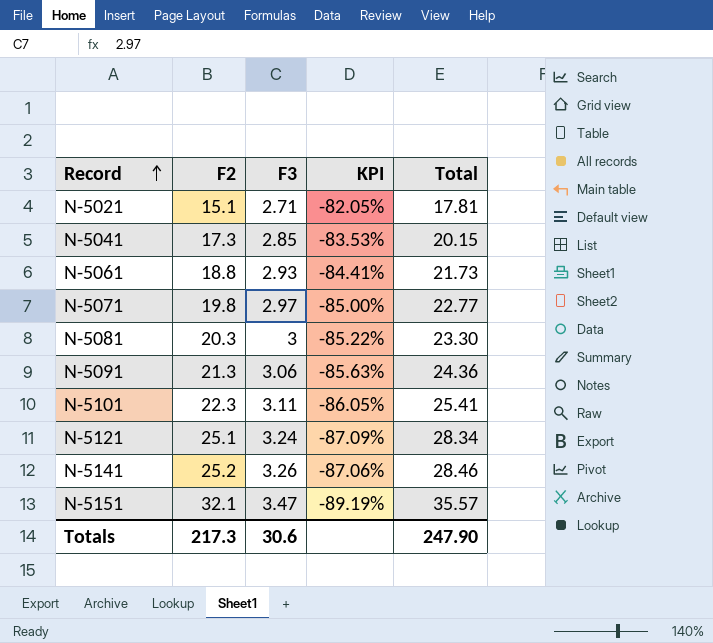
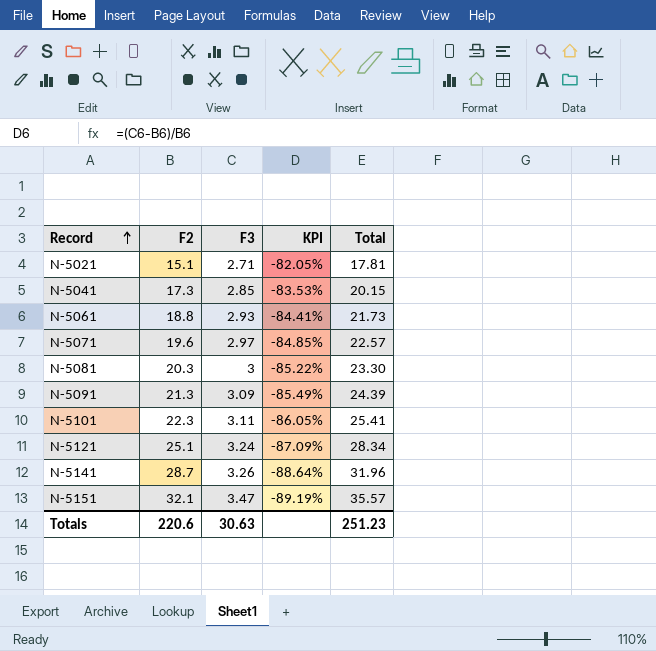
N-5071 | F2: 19.8 -> 19.6
N-5071 | KPI: -85.00% -> -84.85%
N-5071 | Total: 22.77 -> 22.57
N-5091 | F3: 3.06 -> 3.09
N-5091 | KPI: -85.63% -> -85.49%
N-5091 | Total: 24.36 -> 24.39
N-5141 | F2: 25.2 -> 28.7
N-5141 | KPI: -87.06% -> -88.64%
N-5141 | Total: 28.46 -> 31.96
Totals | F2: 217.3 -> 220.6
Totals | F3: 30.6 -> 30.63
Totals | Total: 247.90 -> 251.23

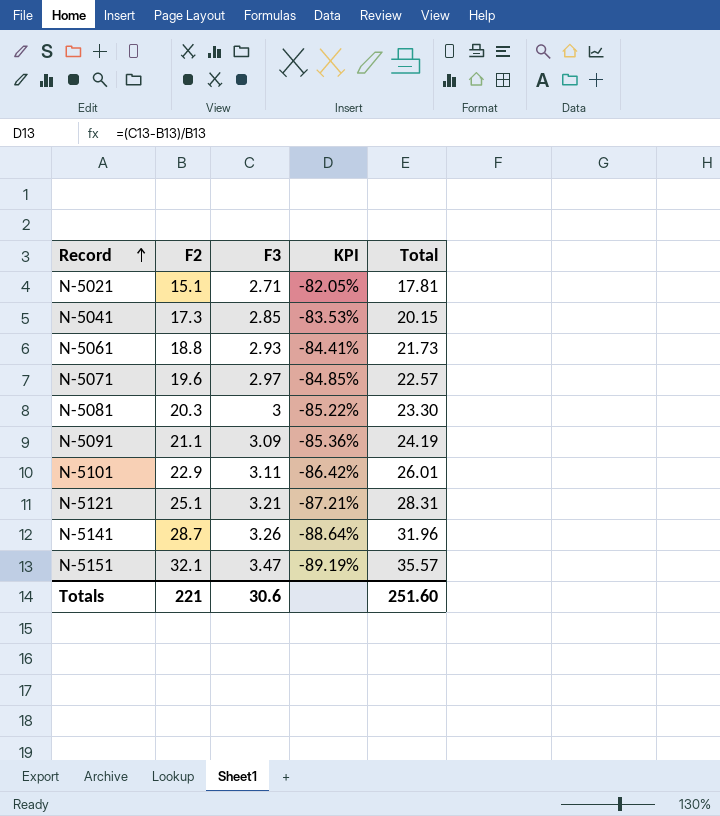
N-5091 | F2: 21.3 -> 21.1
N-5091 | KPI: -85.49% -> -85.36%
N-5091 | Total: 24.39 -> 24.19
N-5101 | F2: 22.3 -> 22.9
N-5101 | KPI: -86.05% -> -86.42%
N-5101 | Total: 25.41 -> 26.01
N-5121 | F3: 3.24 -> 3.21
N-5121 | KPI: -87.09% -> -87.21%
N-5121 | Total: 28.34 -> 28.31
Totals | F2: 220.6 -> 221
Totals | F3: 30.63 -> 30.6
Totals | Total: 251.23 -> 251.60

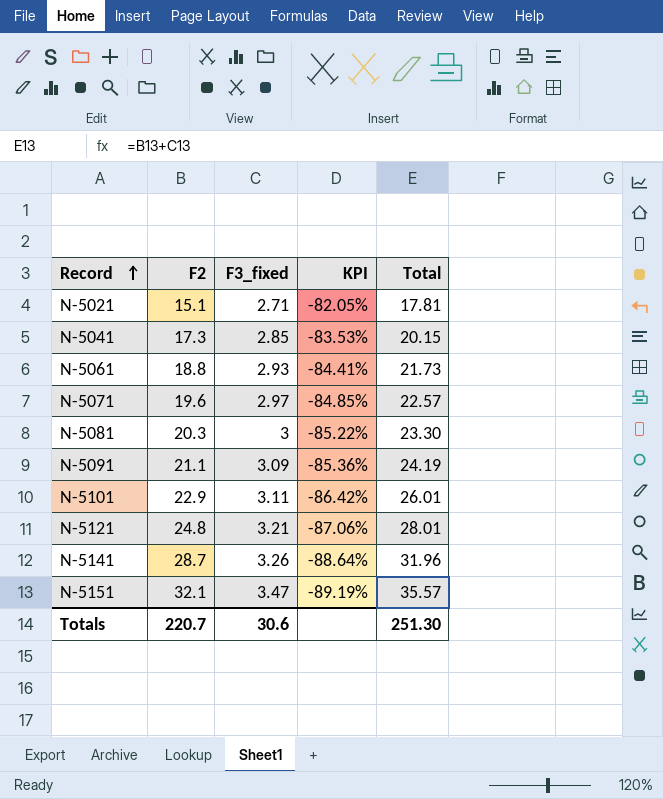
column name: F3 -> F3_fixed
N-5121 | F2: 25.1 -> 24.8
N-5121 | KPI: -87.21% -> -87.06%
N-5121 | Total: 28.31 -> 28.01
Totals | F2: 221 -> 220.7
Totals | Total: 251.60 -> 251.30

